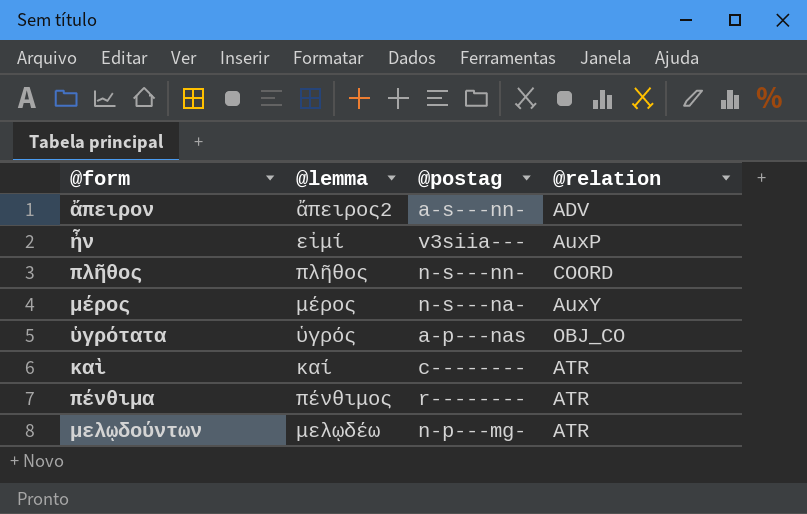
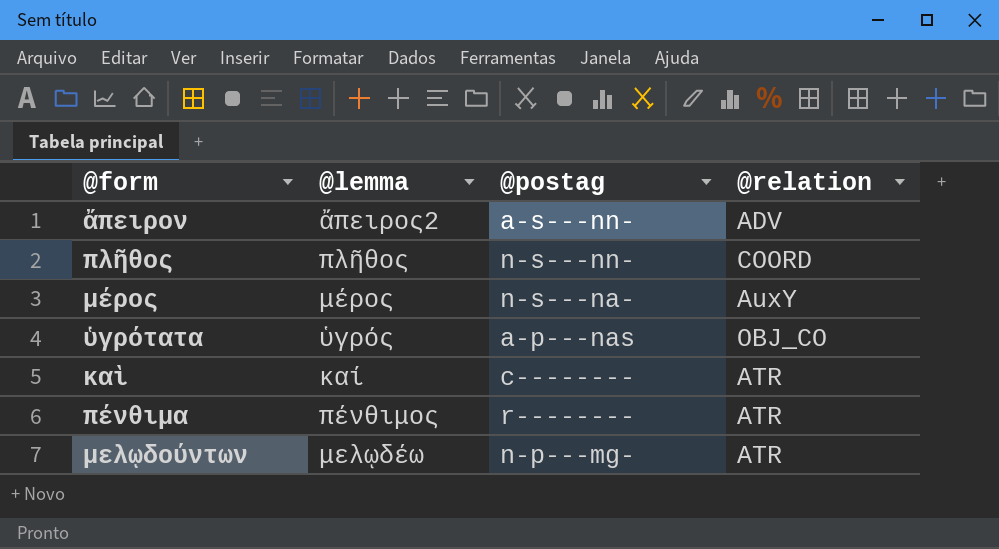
row ἦν: εἰμί | v3siia--- | AuxP -> none

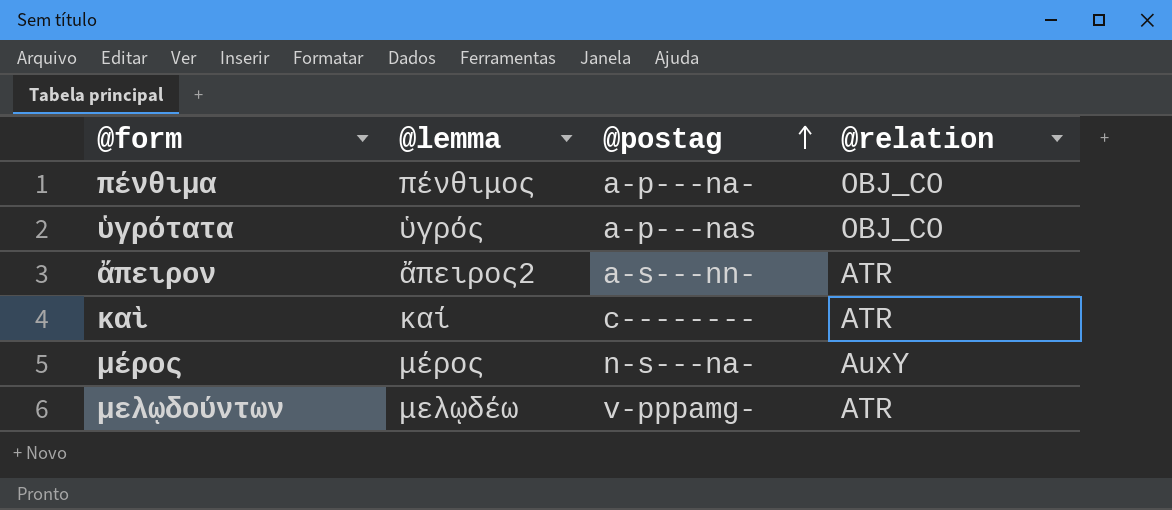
row order: none -> @postag ascending
row πλῆθος: πλῆθος | n-s---nn- | COORD -> none
πένθιμα | @postag: r-------- -> a-p---na-
πένθιμα | @relation: ATR -> OBJ_CO
ἄπειρον | @relation: ADV -> ATR
μελῳδούντων | @postag: n-p---mg- -> v-pppamg-

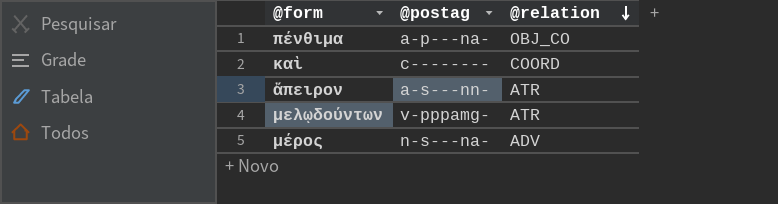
row order: @postag ascending -> @relation descending
column @lemma | position: 2 -> none
row ὑγρότατα: ὑγρός | a-p---nas | OBJ_CO -> none
καὶ | @relation: ATR -> COORD
μέρος | @relation: AuxY -> ADV

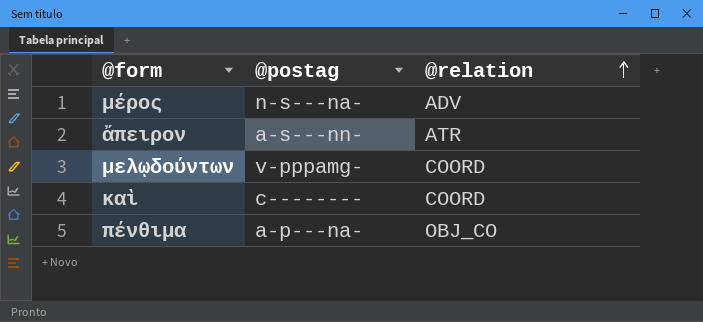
row order: @relation descending -> @relation ascending
μελῳδούντων | @relation: ATR -> COORD

